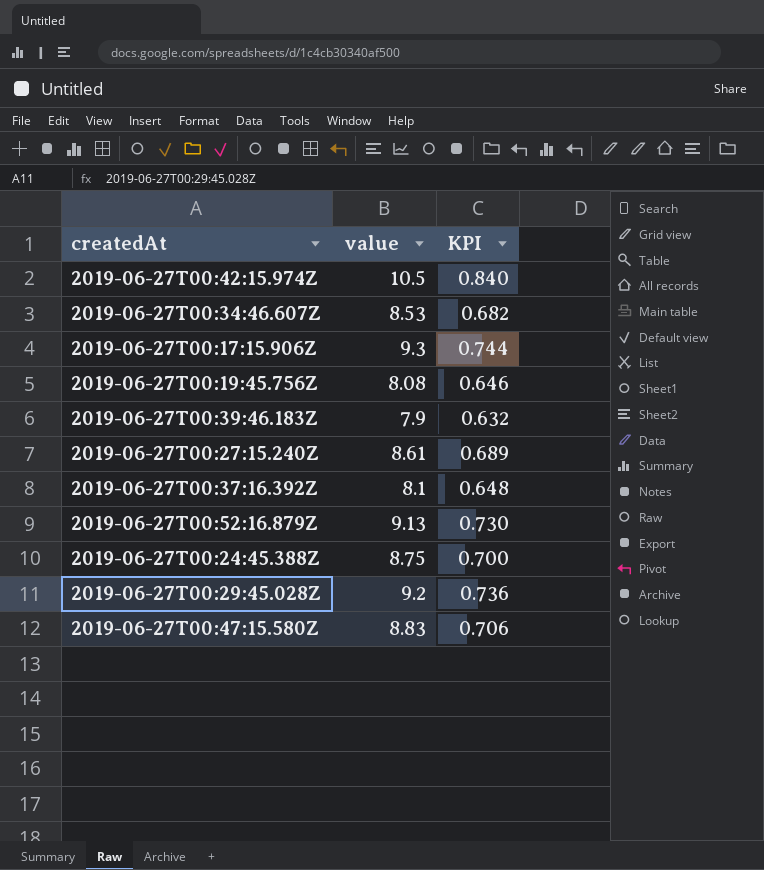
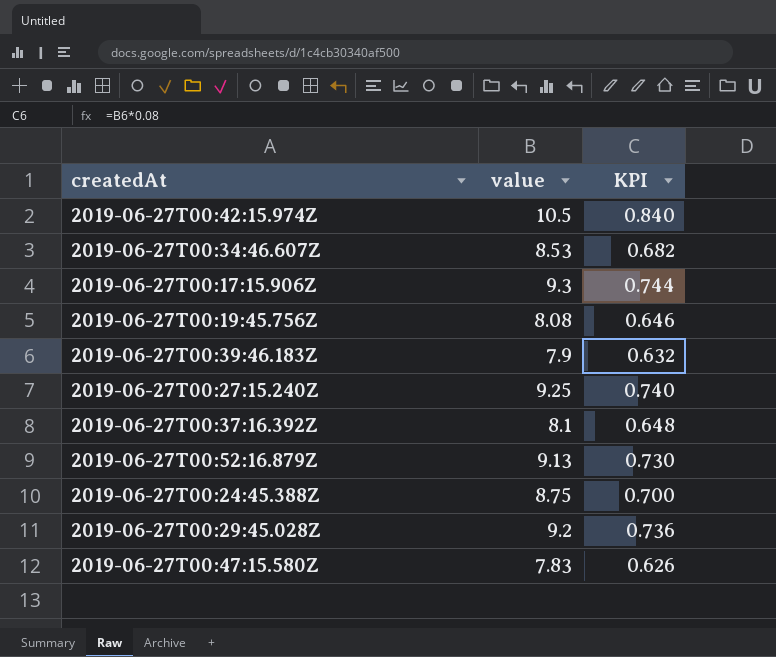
2019-06-27T00:27:15.240Z | value: 8.61 -> 9.25
2019-06-27T00:27:15.240Z | KPI: 0.689 -> 0.740
2019-06-27T00:47:15.580Z | value: 8.83 -> 7.83
2019-06-27T00:47:15.580Z | KPI: 0.706 -> 0.626

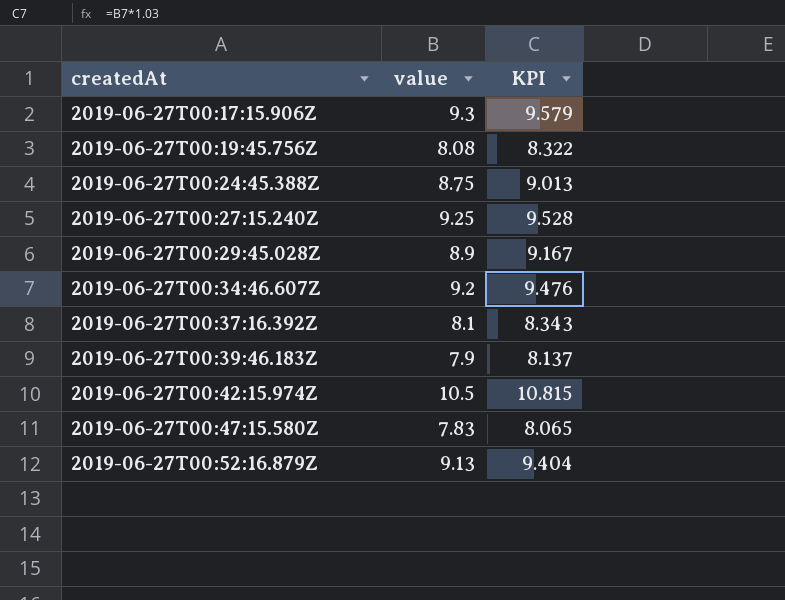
row order: none -> createdAt ascending
column KPI | formula: [value] * 0.08 -> [value] * 1.03
2019-06-27T00:29:45.028Z | value: 9.2 -> 8.9
2019-06-27T00:34:46.607Z | value: 8.53 -> 9.2

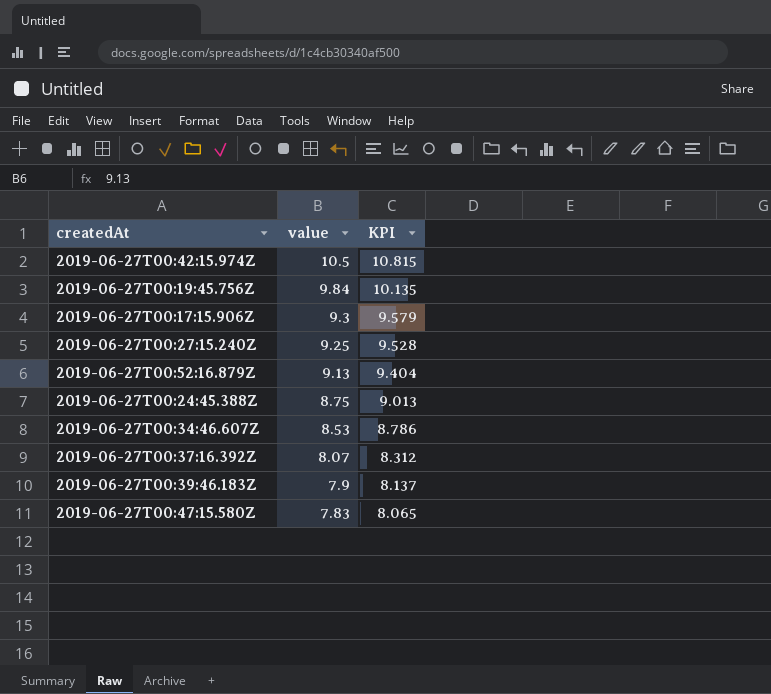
row order: createdAt ascending -> value descending
row 2019-06-27T00:29:45.028Z: 8.9 | 9.167 -> none
2019-06-27T00:19:45.756Z | value: 8.08 -> 9.84
2019-06-27T00:19:45.756Z | KPI: 8.322 -> 10.135
2019-06-27T00:34:46.607Z | value: 9.2 -> 8.53
2019-06-27T00:34:46.607Z | KPI: 9.476 -> 8.786
2019-06-27T00:37:16.392Z | value: 8.1 -> 8.07
2019-06-27T00:37:16.392Z | KPI: 8.343 -> 8.312

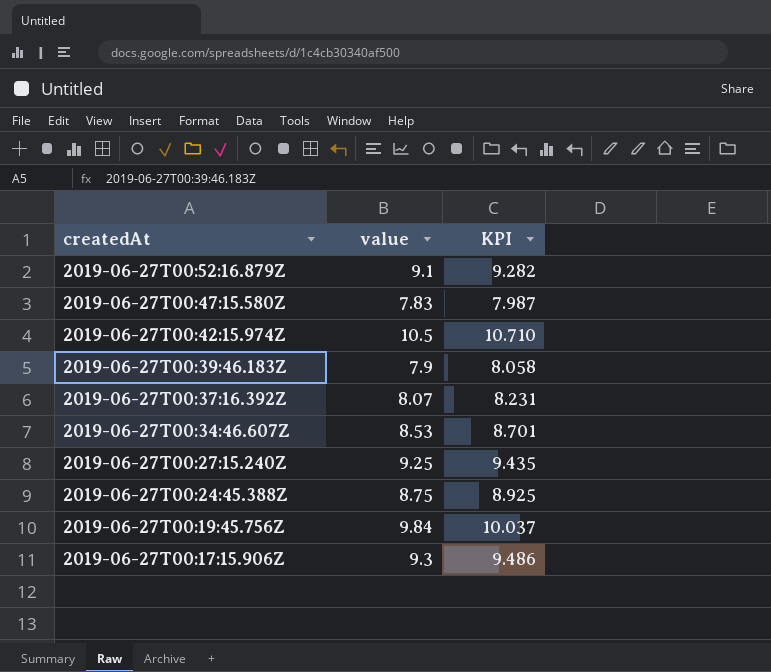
row order: value descending -> createdAt descending
column KPI | formula: [value] * 1.03 -> [value] * 1.02
2019-06-27T00:52:16.879Z | value: 9.13 -> 9.1

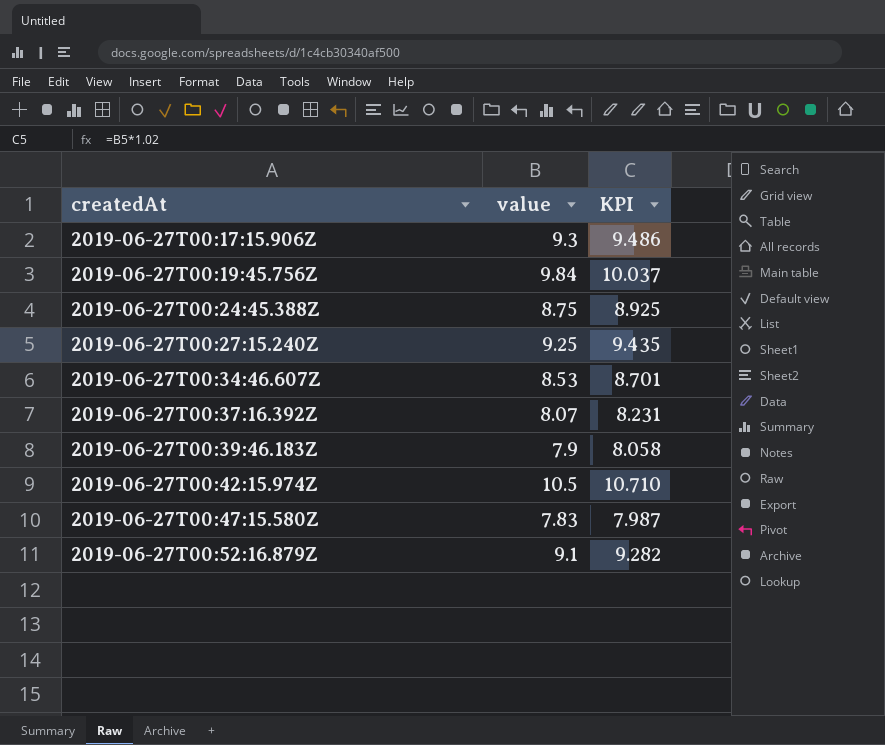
row order: createdAt descending -> createdAt ascending

